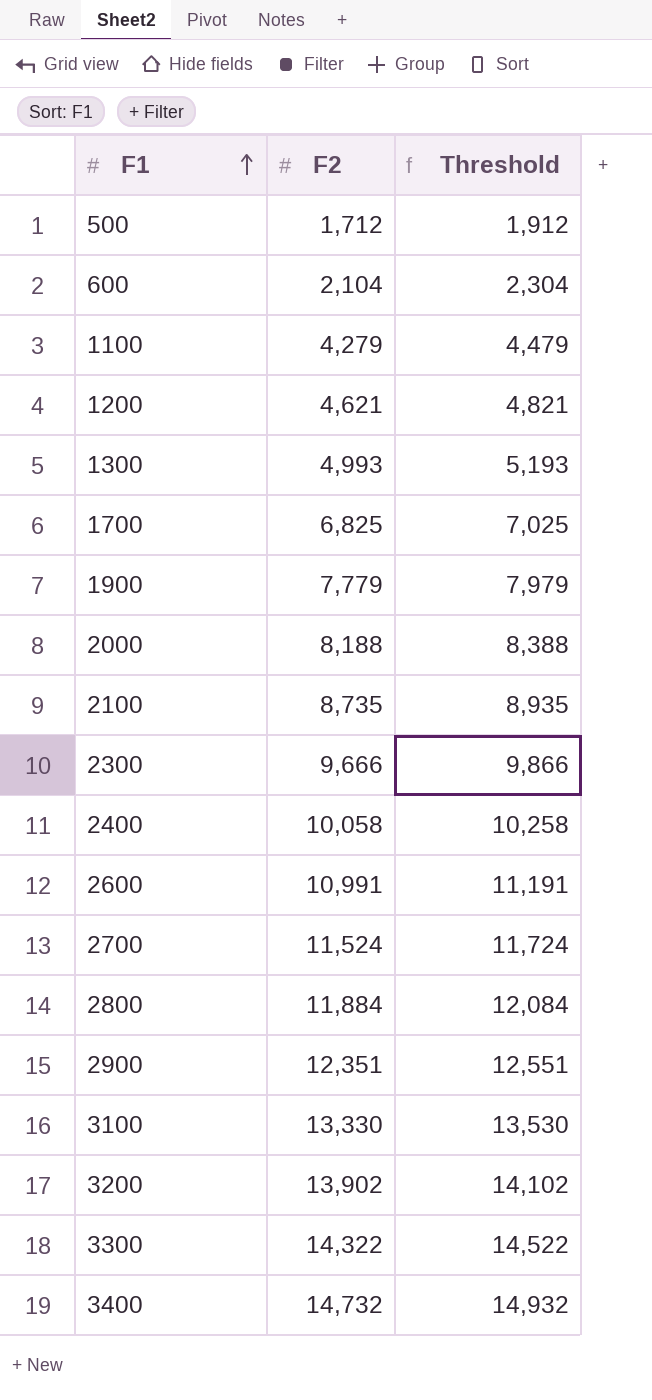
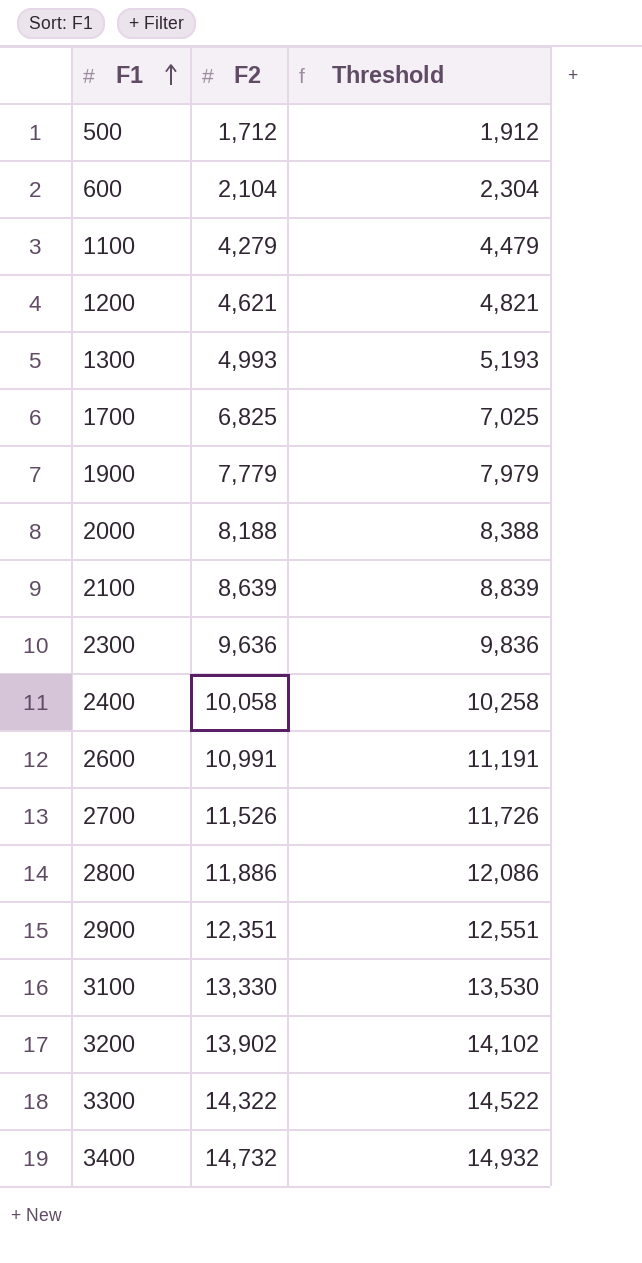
2100 | F2: 8,735 -> 8,639
2100 | Threshold: 8,935 -> 8,839
2300 | F2: 9,666 -> 9,636
2300 | Threshold: 9,866 -> 9,836
2700 | F2: 11,524 -> 11,526
2700 | Threshold: 11,724 -> 11,726
2800 | F2: 11,884 -> 11,886
2800 | Threshold: 12,084 -> 12,086

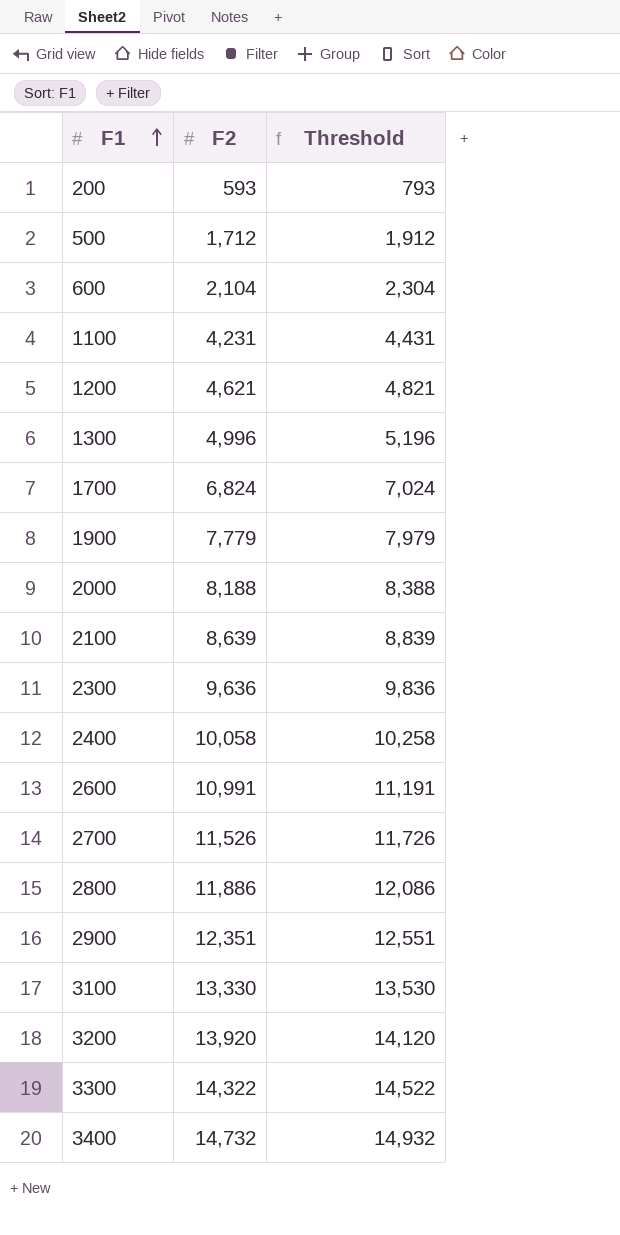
row 200: none -> 593 | 793
1100 | F2: 4,279 -> 4,231
1100 | Threshold: 4,479 -> 4,431
1300 | F2: 4,993 -> 4,996
1300 | Threshold: 5,193 -> 5,196
1700 | F2: 6,825 -> 6,824
1700 | Threshold: 7,025 -> 7,024
3200 | F2: 13,902 -> 13,920
3200 | Threshold: 14,102 -> 14,120

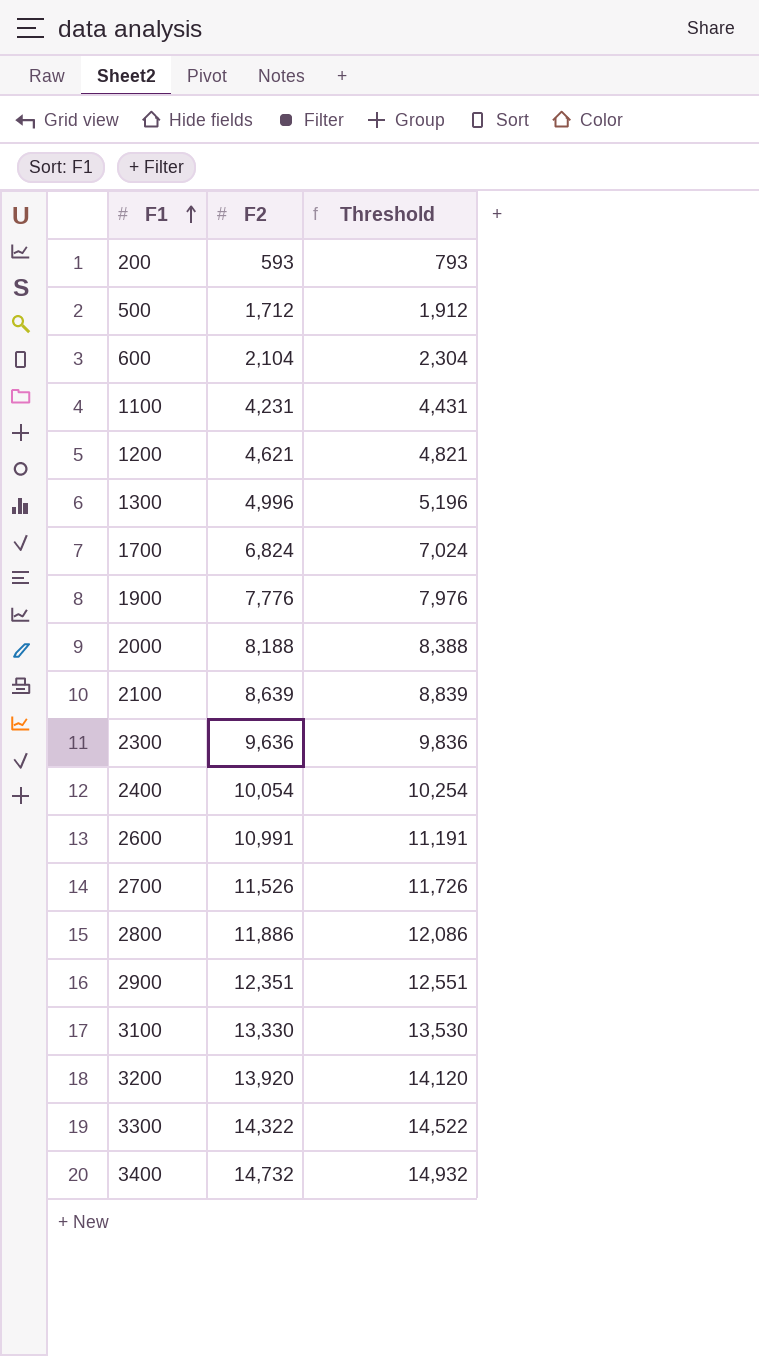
1900 | F2: 7,779 -> 7,776
1900 | Threshold: 7,979 -> 7,976
2400 | F2: 10,058 -> 10,054
2400 | Threshold: 10,258 -> 10,254

